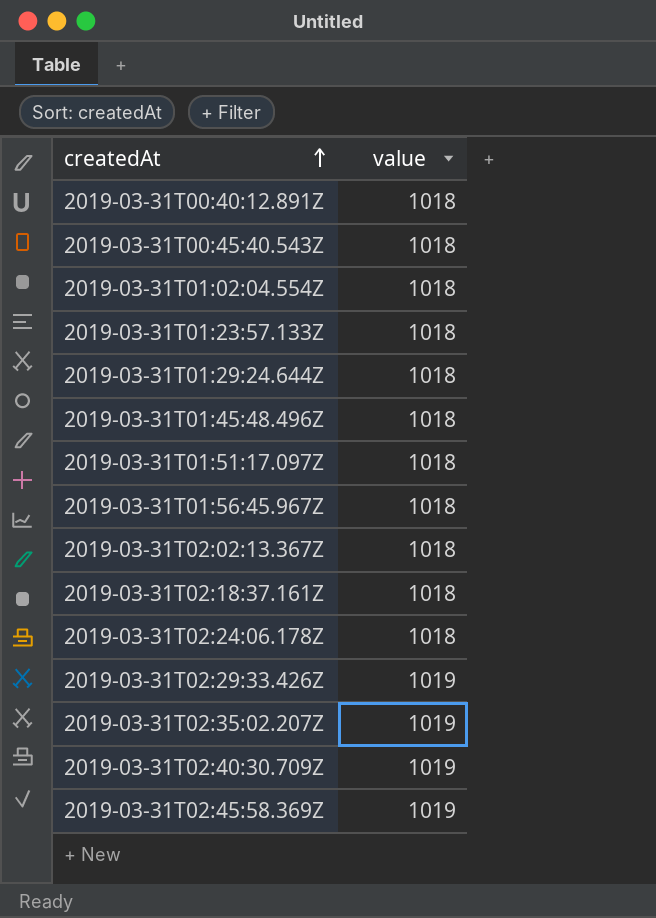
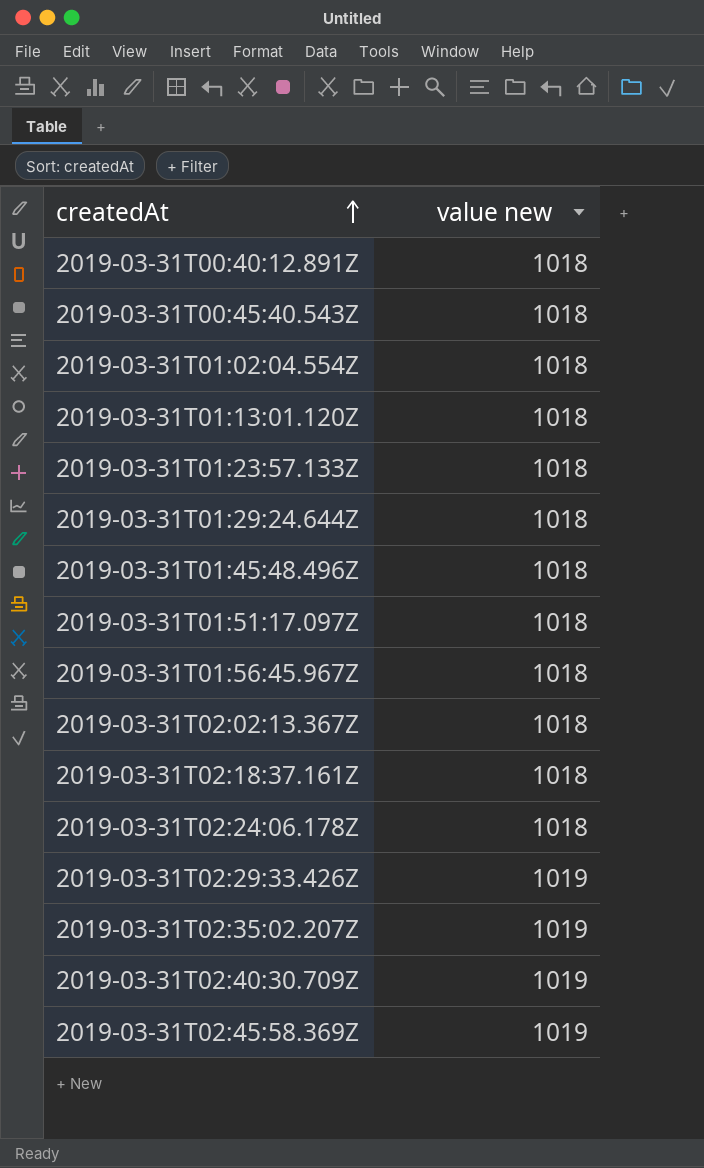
column name: value -> value new
row 2019-03-31T01:13:01.120Z: none -> 1018

